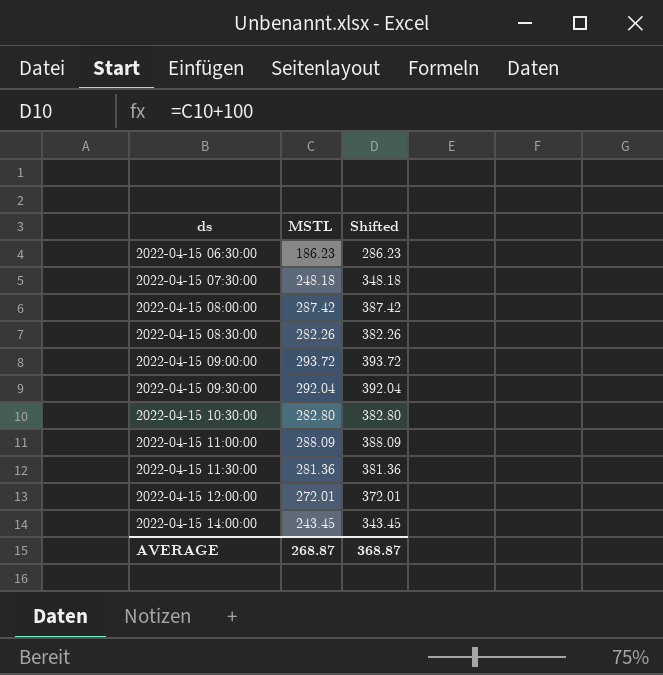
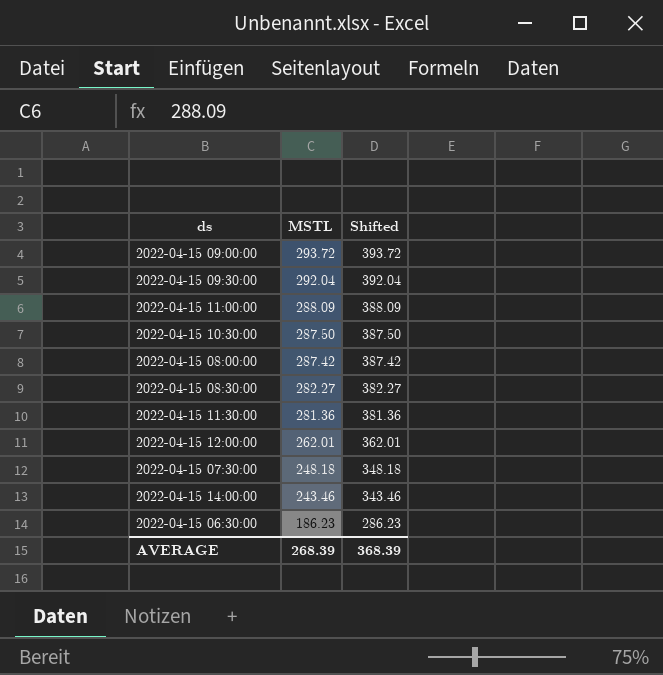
row order: ds ascending -> MSTL descending
2022-04-15 10:30:00 | MSTL: 282.80 -> 287.50
2022-04-15 10:30:00 | Shifted: 382.80 -> 387.50
2022-04-15 08:30:00 | MSTL: 282.26 -> 282.27
2022-04-15 08:30:00 | Shifted: 382.26 -> 382.27
2022-04-15 12:00:00 | MSTL: 272.01 -> 262.01
2022-04-15 12:00:00 | Shifted: 372.01 -> 362.01
2022-04-15 14:00:00 | MSTL: 243.45 -> 243.46
2022-04-15 14:00:00 | Shifted: 343.45 -> 343.46
AVERAGE | MSTL: 268.87 -> 268.39
AVERAGE | Shifted: 368.87 -> 368.39

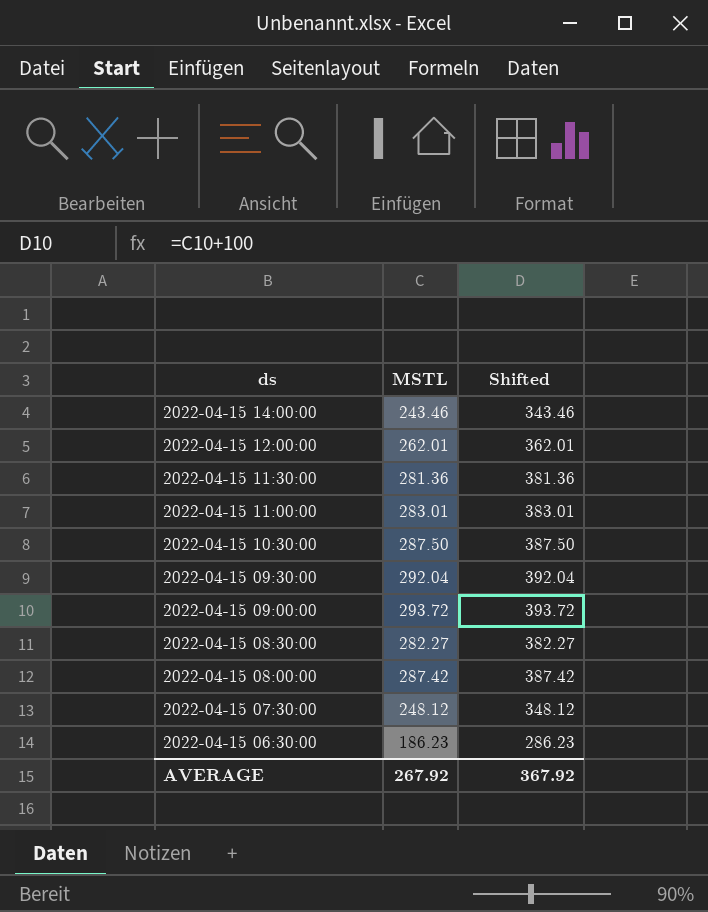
row order: MSTL descending -> ds descending
2022-04-15 11:00:00 | MSTL: 288.09 -> 283.01
2022-04-15 11:00:00 | Shifted: 388.09 -> 383.01
2022-04-15 07:30:00 | MSTL: 248.18 -> 248.12
2022-04-15 07:30:00 | Shifted: 348.18 -> 348.12
AVERAGE | MSTL: 268.39 -> 267.92
AVERAGE | Shifted: 368.39 -> 367.92

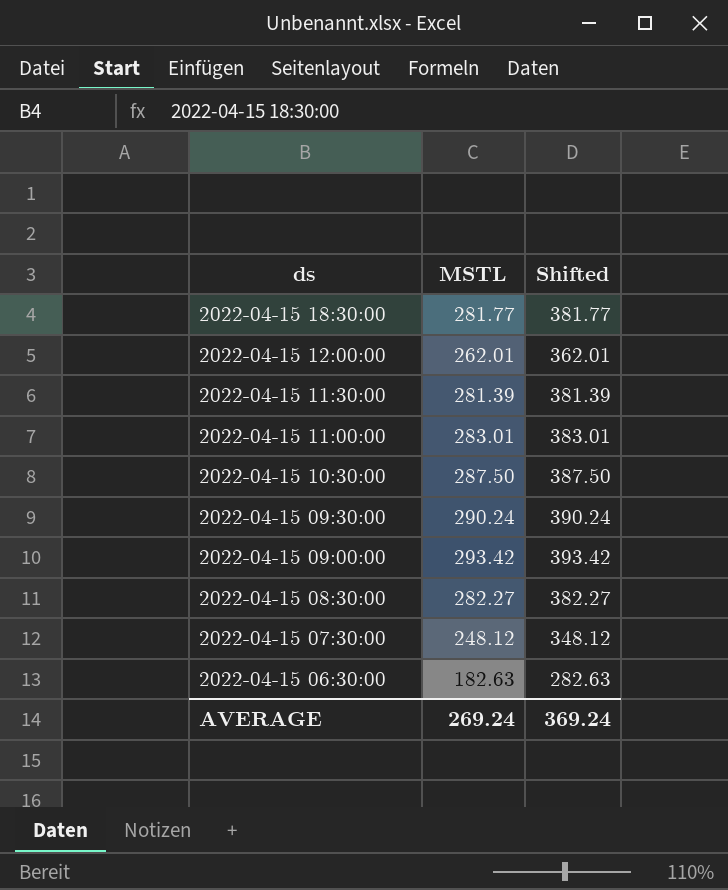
row 2022-04-15 14:00:00: 243.46 | 343.46 -> none
row 2022-04-15 08:00:00: 287.42 | 387.42 -> none
row 2022-04-15 18:30:00: none -> 281.77 | 381.77
2022-04-15 11:30:00 | MSTL: 281.36 -> 281.39
2022-04-15 11:30:00 | Shifted: 381.36 -> 381.39
2022-04-15 09:30:00 | MSTL: 292.04 -> 290.24
2022-04-15 09:30:00 | Shifted: 392.04 -> 390.24
2022-04-15 09:00:00 | MSTL: 293.72 -> 293.42
2022-04-15 09:00:00 | Shifted: 393.72 -> 393.42
2022-04-15 06:30:00 | MSTL: 186.23 -> 182.63
2022-04-15 06:30:00 | Shifted: 286.23 -> 282.63
AVERAGE | MSTL: 267.92 -> 269.24
AVERAGE | Shifted: 367.92 -> 369.24

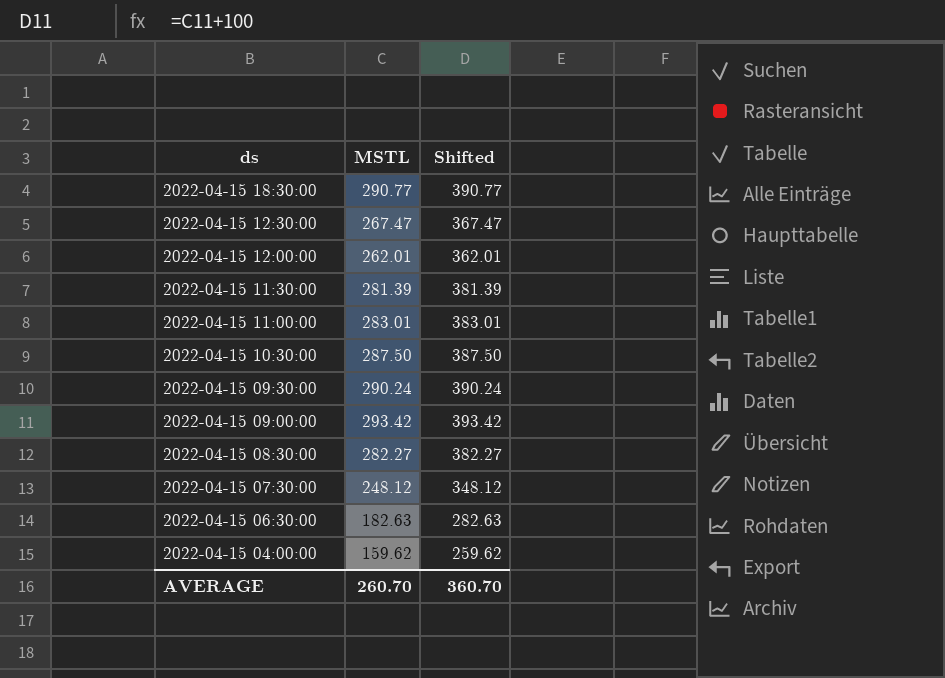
2022-04-15 18:30:00 | MSTL: 281.77 -> 290.77
2022-04-15 18:30:00 | Shifted: 381.77 -> 390.77
row 2022-04-15 12:30:00: none -> 267.47 | 367.47
row 2022-04-15 04:00:00: none -> 159.62 | 259.62
AVERAGE | MSTL: 269.24 -> 260.70
AVERAGE | Shifted: 369.24 -> 360.70

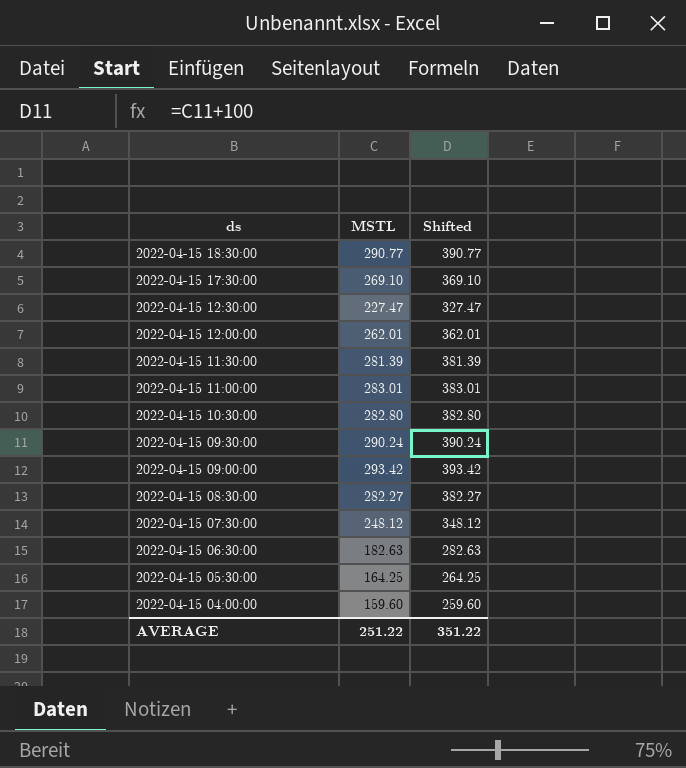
row 2022-04-15 17:30:00: none -> 269.10 | 369.10
2022-04-15 12:30:00 | MSTL: 267.47 -> 227.47
2022-04-15 12:30:00 | Shifted: 367.47 -> 327.47
2022-04-15 10:30:00 | MSTL: 287.50 -> 282.80
2022-04-15 10:30:00 | Shifted: 387.50 -> 382.80
row 2022-04-15 05:30:00: none -> 164.25 | 264.25
2022-04-15 04:00:00 | MSTL: 159.62 -> 159.60
2022-04-15 04:00:00 | Shifted: 259.62 -> 259.60
AVERAGE | MSTL: 260.70 -> 251.22
AVERAGE | Shifted: 360.70 -> 351.22

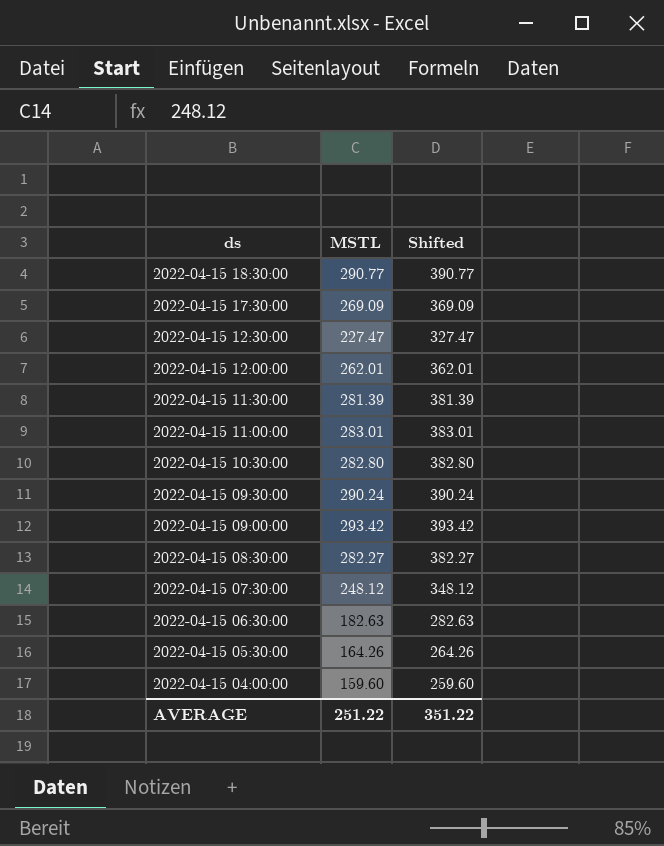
2022-04-15 17:30:00 | MSTL: 269.10 -> 269.09
2022-04-15 17:30:00 | Shifted: 369.10 -> 369.09
2022-04-15 05:30:00 | MSTL: 164.25 -> 164.26
2022-04-15 05:30:00 | Shifted: 264.25 -> 264.26

